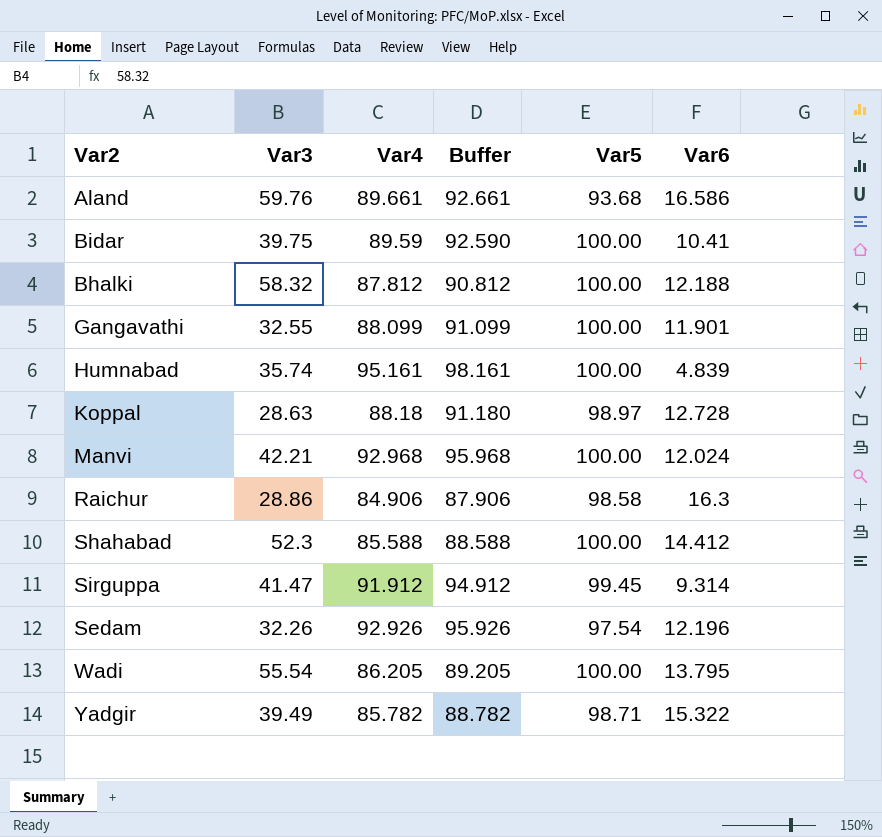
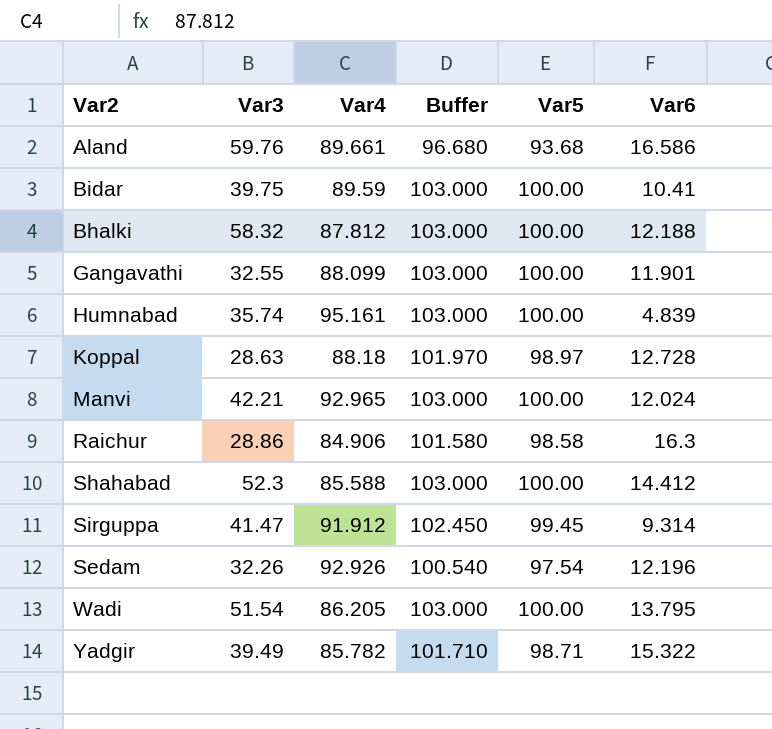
column Buffer | formula: [Var4] + 3 -> [Var5] + 3
Manvi | Var4: 92.968 -> 92.965
Wadi | Var3: 55.54 -> 51.54

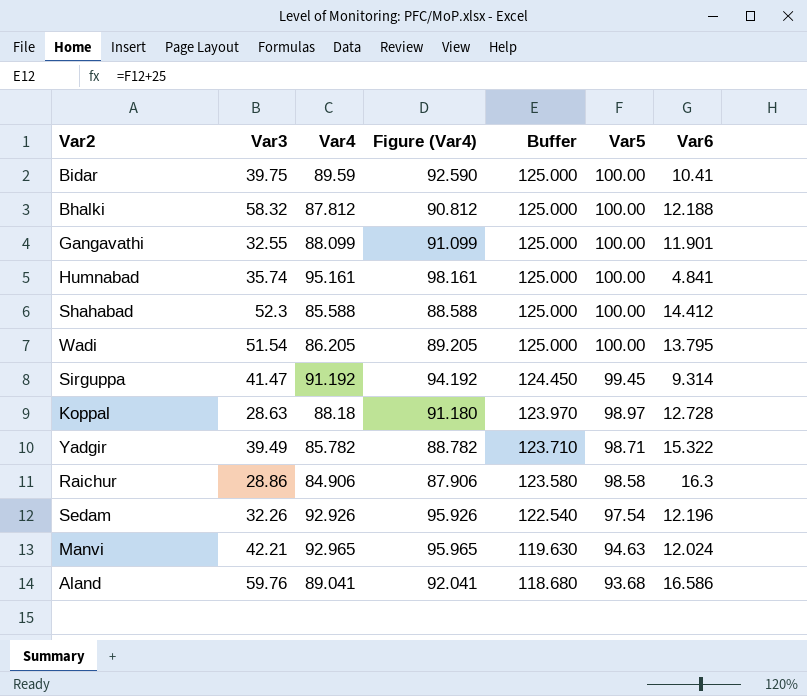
row order: none -> Buffer descending
column Figure (Var4) | formula: none -> [Var4] + 3
column Buffer | formula: [Var5] + 3 -> [Var5] + 25
Humnabad | Var6: 4.839 -> 4.841
Sirguppa | Var4: 91.912 -> 91.192
Manvi | Var5: 100.00 -> 94.63
Aland | Var4: 89.661 -> 89.041

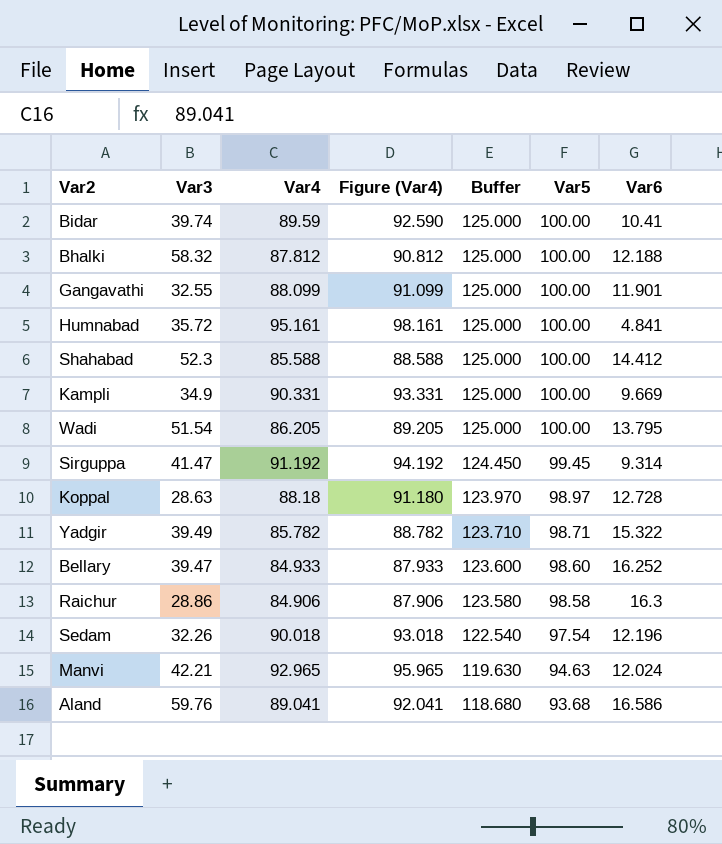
Bidar | Var3: 39.75 -> 39.74
Humnabad | Var3: 35.74 -> 35.72
row Kampli: none -> 34.9 | 90.331 | 93.331 | 125.000 | 100.00 | 9.669
row Bellary: none -> 39.47 | 84.933 | 87.933 | 123.600 | 98.60 | 16.252
Sedam | Var4: 92.926 -> 90.018
Sedam | Figure (Var4): 95.926 -> 93.018

